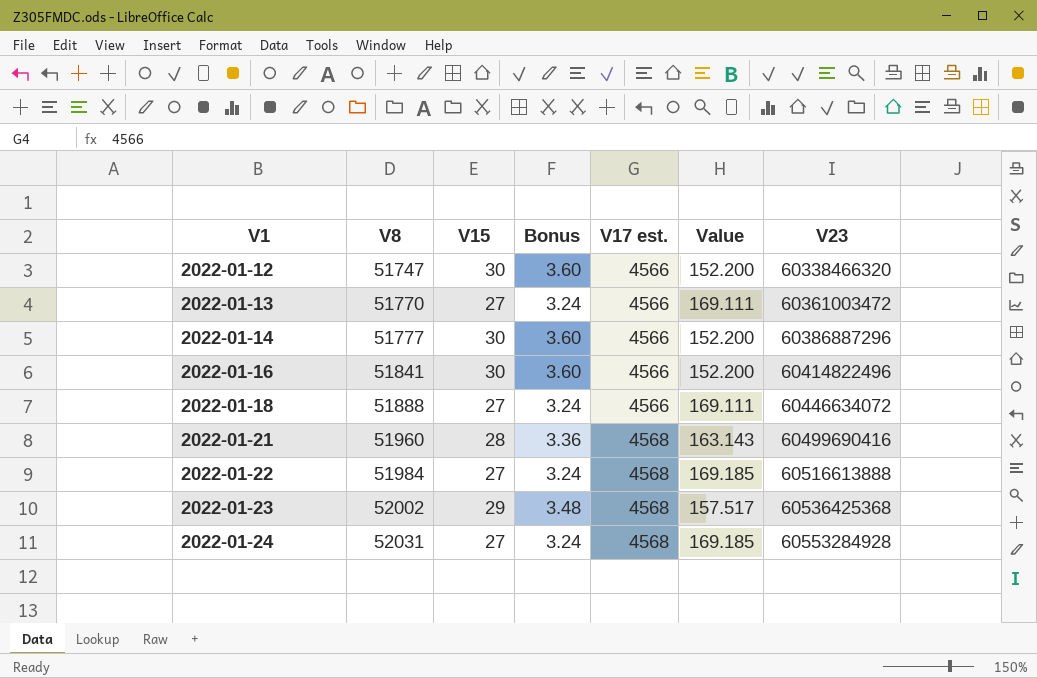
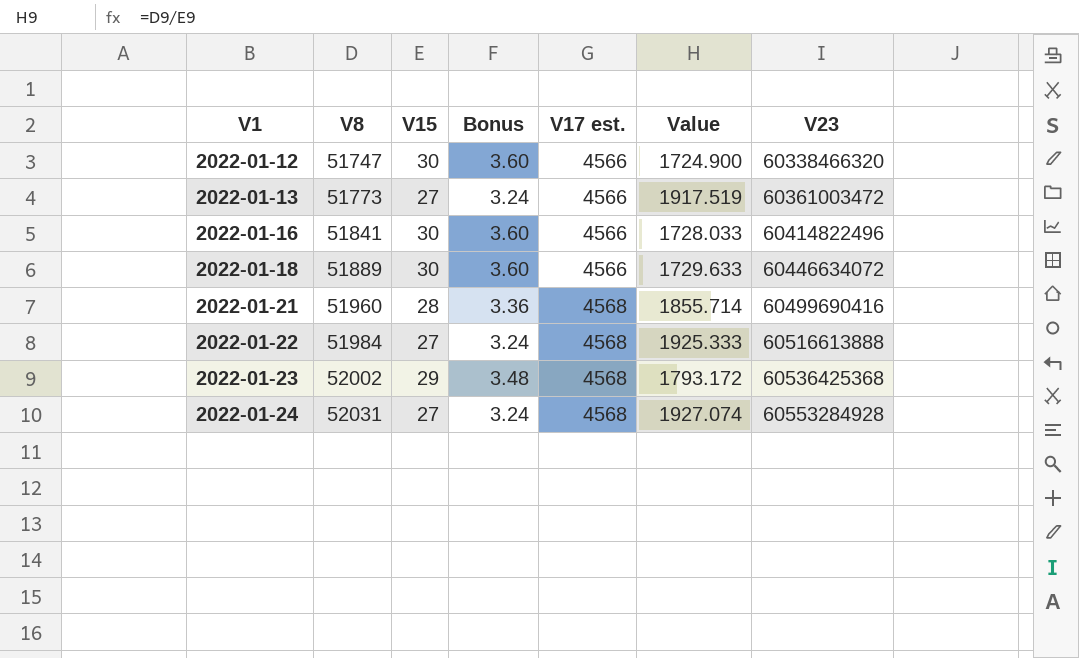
column Value | formula: [V17 est.] / [V15] -> [V8] / [V15]
row 2022-01-14: 51777 | 30 | 3.60 | 4566 | 152.200 | 60386887296 -> none
2022-01-13 | V8: 51770 -> 51773
2022-01-18 | V8: 51888 -> 51889
2022-01-18 | V15: 27 -> 30
2022-01-18 | Bonus: 3.24 -> 3.60

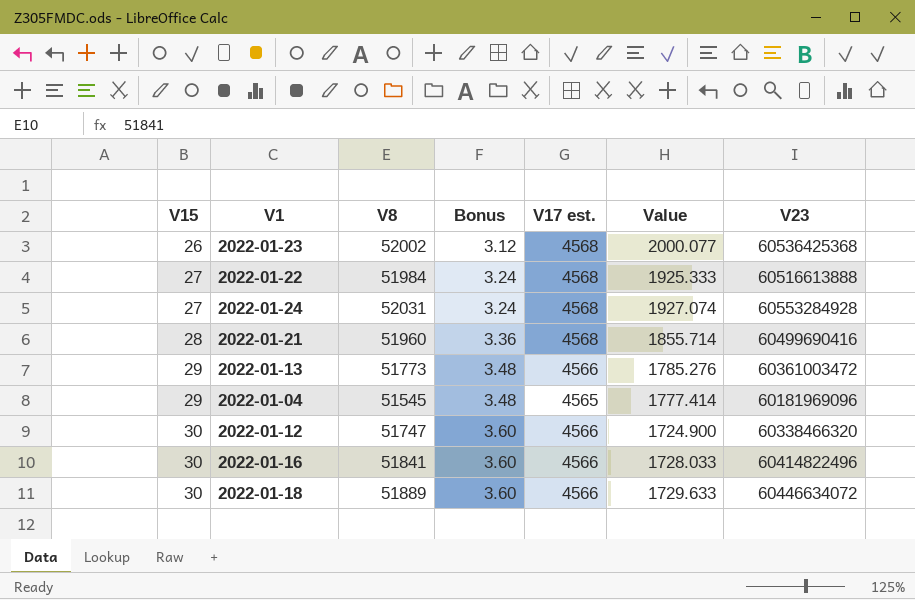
row order: V1 ascending -> V15 ascending
column V15 | position: 3 -> 1
2022-01-23 | V15: 29 -> 26
2022-01-23 | Bonus: 3.48 -> 3.12
2022-01-23 | Value: 1793.172 -> 2000.077
2022-01-13 | V15: 27 -> 29
2022-01-13 | Bonus: 3.24 -> 3.48
2022-01-13 | Value: 1917.519 -> 1785.276
row 2022-01-04: none -> 29 | 51545 | 3.48 | 4565 | 1777.414 | 60181969096

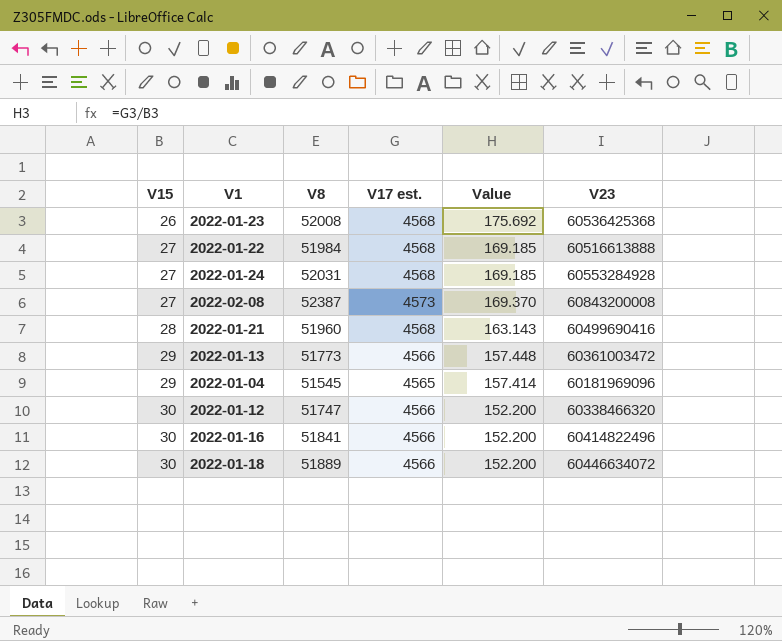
column Bonus | formula: [V15] * 0.12 -> none
column Value | formula: [V8] / [V15] -> [V17 est.] / [V15]
2022-01-23 | V8: 52002 -> 52008
row 2022-02-08: none -> 27 | 52387 | 4573 | 169.370 | 60843200008

